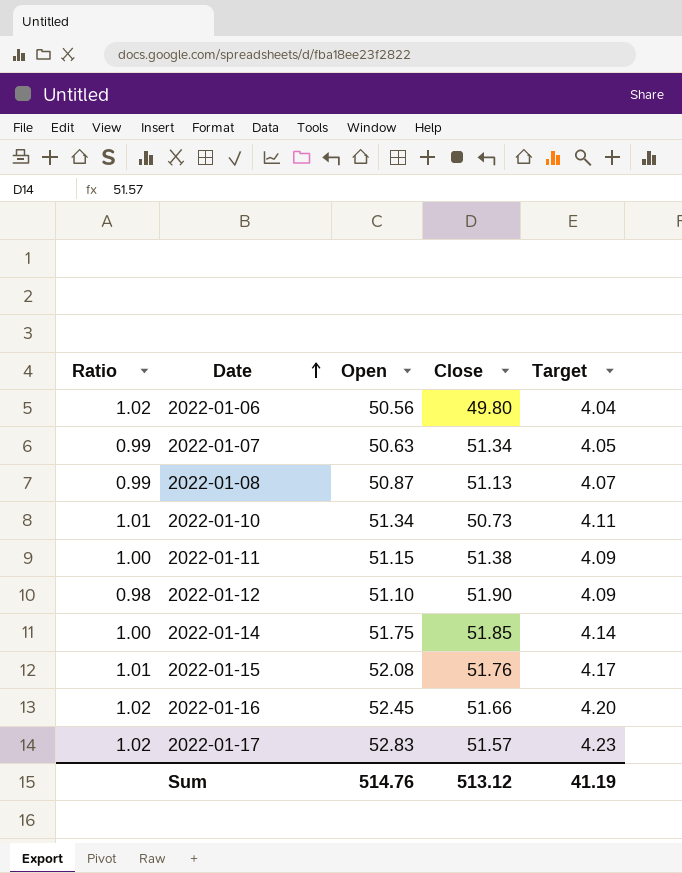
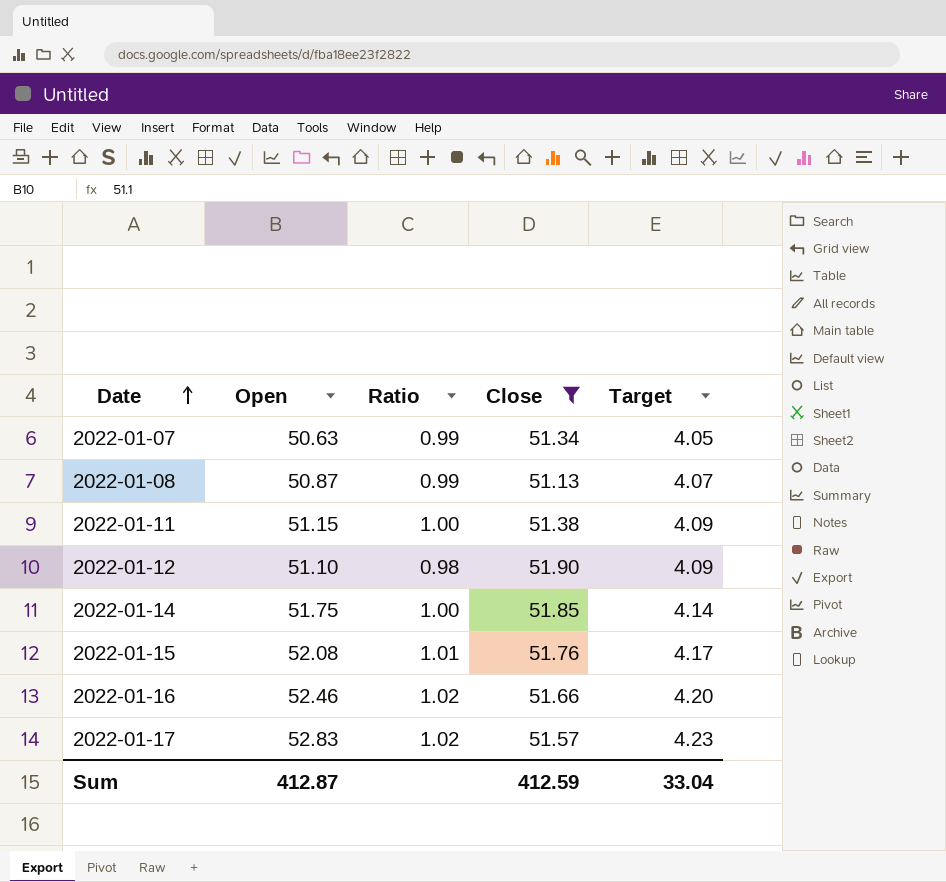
filter: none -> Close >= 51.13
column Ratio | position: 1 -> 3
2022-01-16 | Open: 52.45 -> 52.46
Sum | Open: 514.76 -> 412.87
Sum | Close: 513.12 -> 412.59
Sum | Target: 41.19 -> 33.04

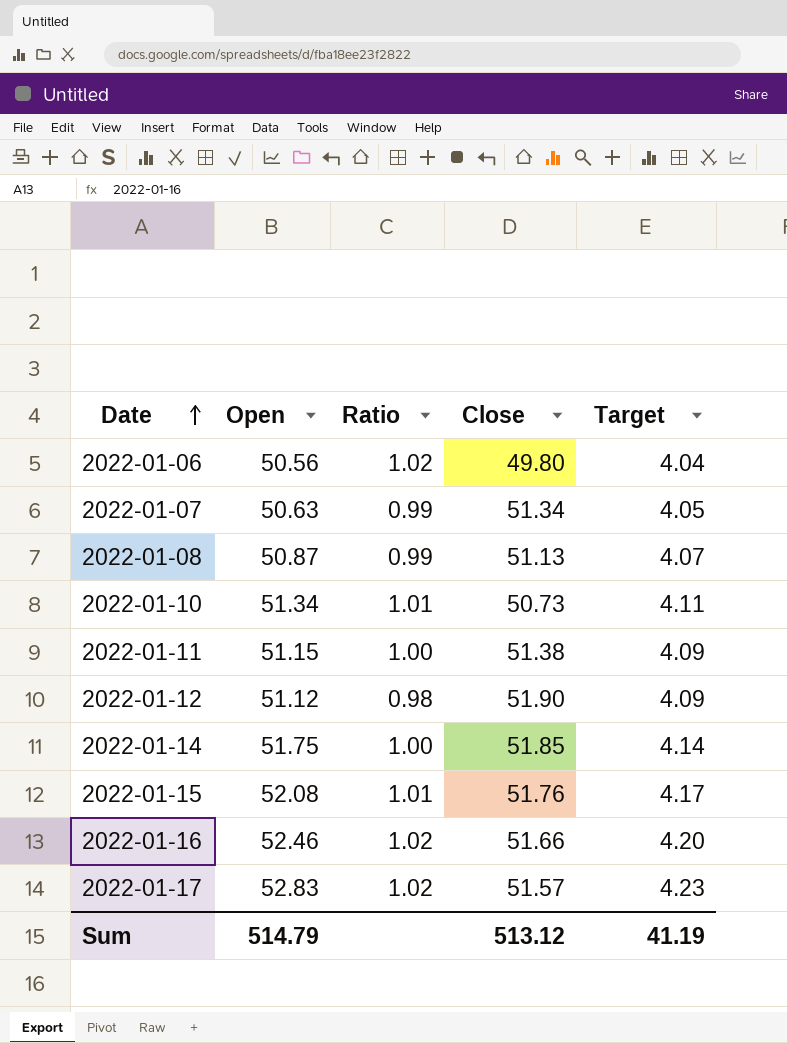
filter: Close >= 51.13 -> none
2022-01-12 | Open: 51.10 -> 51.12
Sum | Open: 412.87 -> 514.79
Sum | Close: 412.59 -> 513.12
Sum | Target: 33.04 -> 41.19

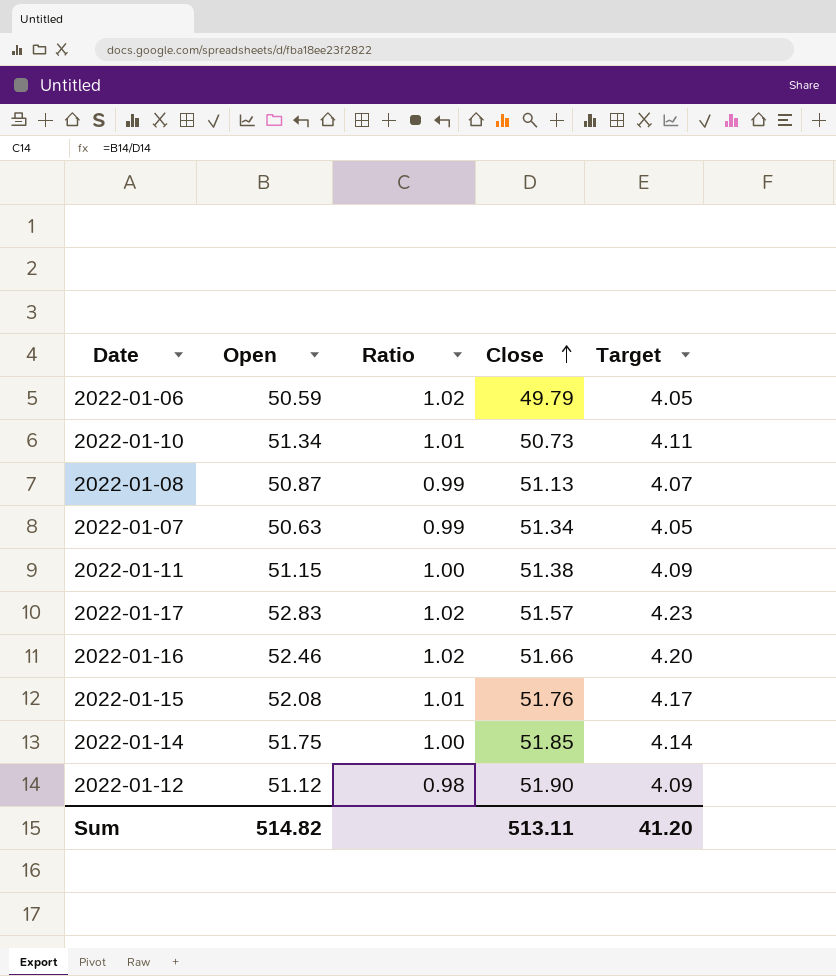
row order: Date ascending -> Close ascending
2022-01-06 | Open: 50.56 -> 50.59
2022-01-06 | Close: 49.80 -> 49.79
2022-01-06 | Target: 4.04 -> 4.05
Sum | Open: 514.79 -> 514.82
Sum | Close: 513.12 -> 513.11
Sum | Target: 41.19 -> 41.20

